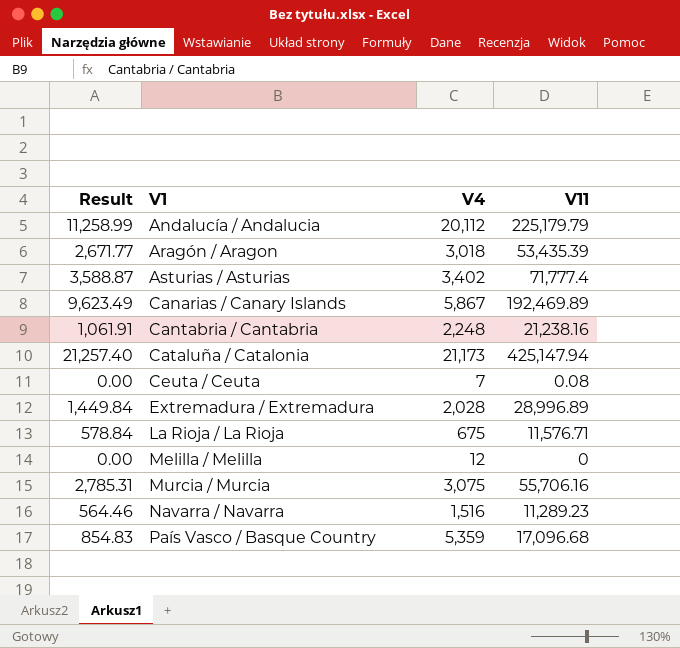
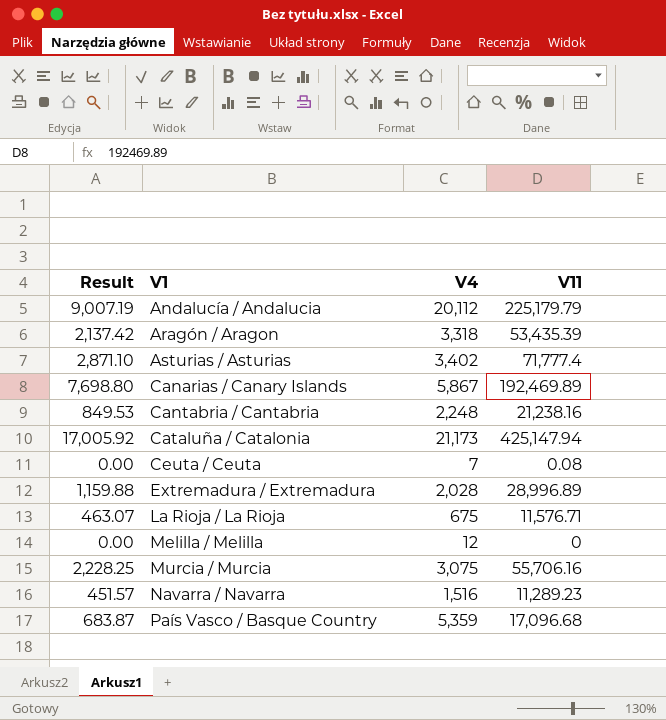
column Result | formula: [V11] * 0.05 -> [V11] * 0.04
Aragón / Aragon | V4: 3,018 -> 3,318

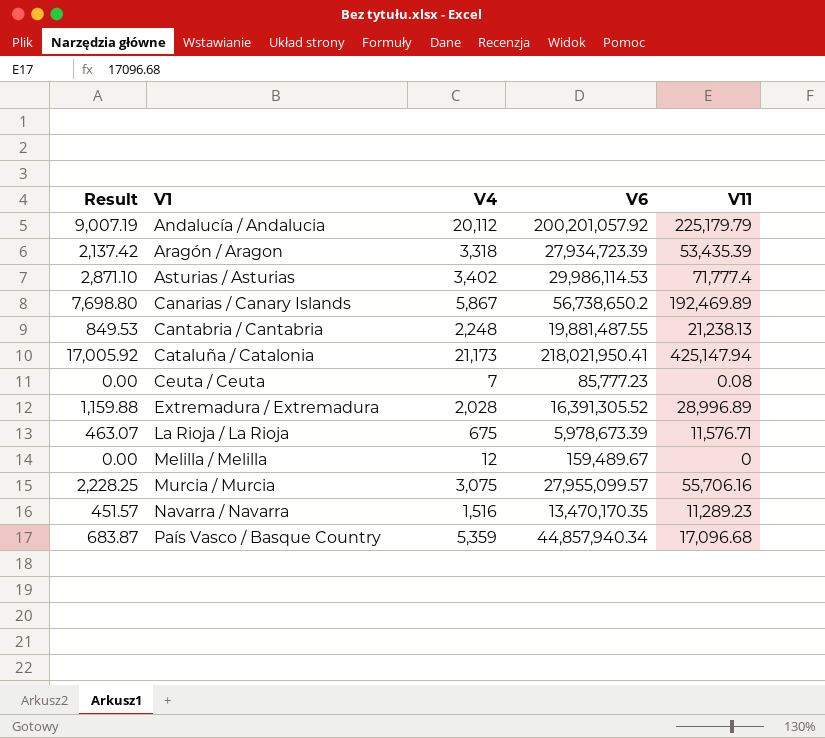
column V6 | position: none -> 4
Cantabria / Cantabria | V11: 21,238.16 -> 21,238.13

